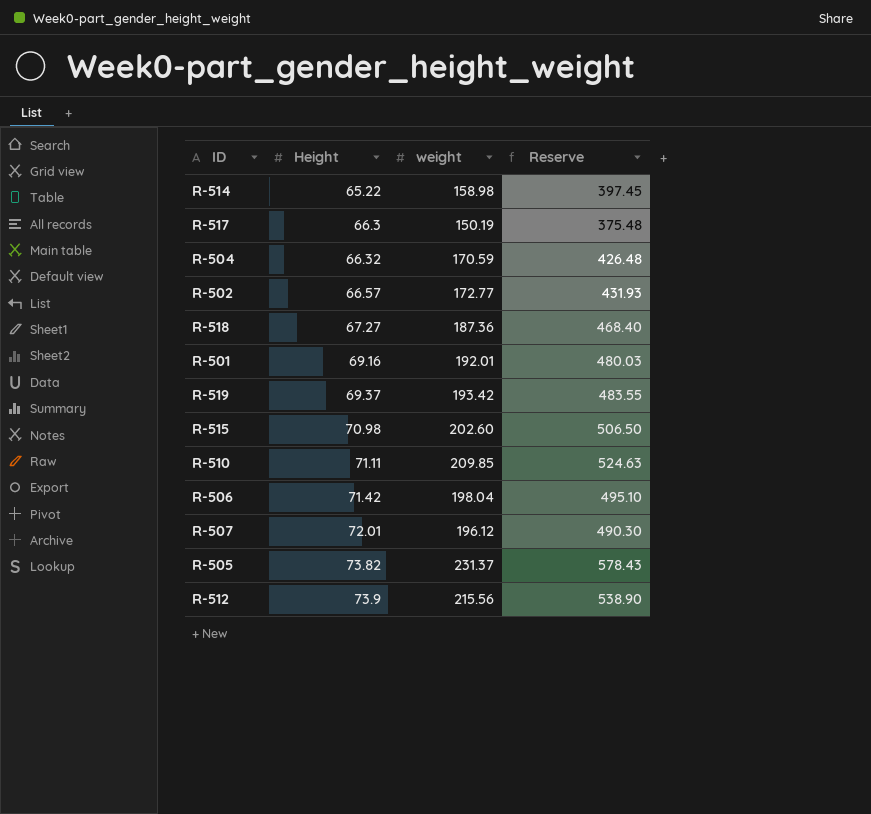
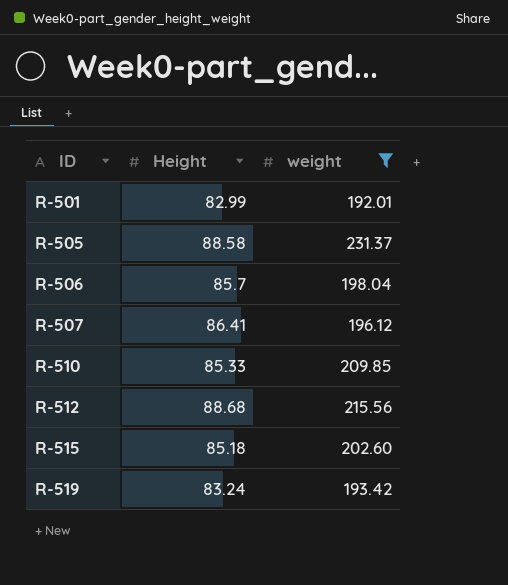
filter: none -> weight >= 192.01
row order: Height ascending -> ID ascending
column Reserve | formula: [weight] * 2.5 -> none
R-501 | Height: 69.16 -> 82.99
R-505 | Height: 73.82 -> 88.58
R-506 | Height: 71.42 -> 85.7
R-507 | Height: 72.01 -> 86.41
R-510 | Height: 71.11 -> 85.33
R-512 | Height: 73.9 -> 88.68
R-515 | Height: 70.98 -> 85.18
R-519 | Height: 69.37 -> 83.24

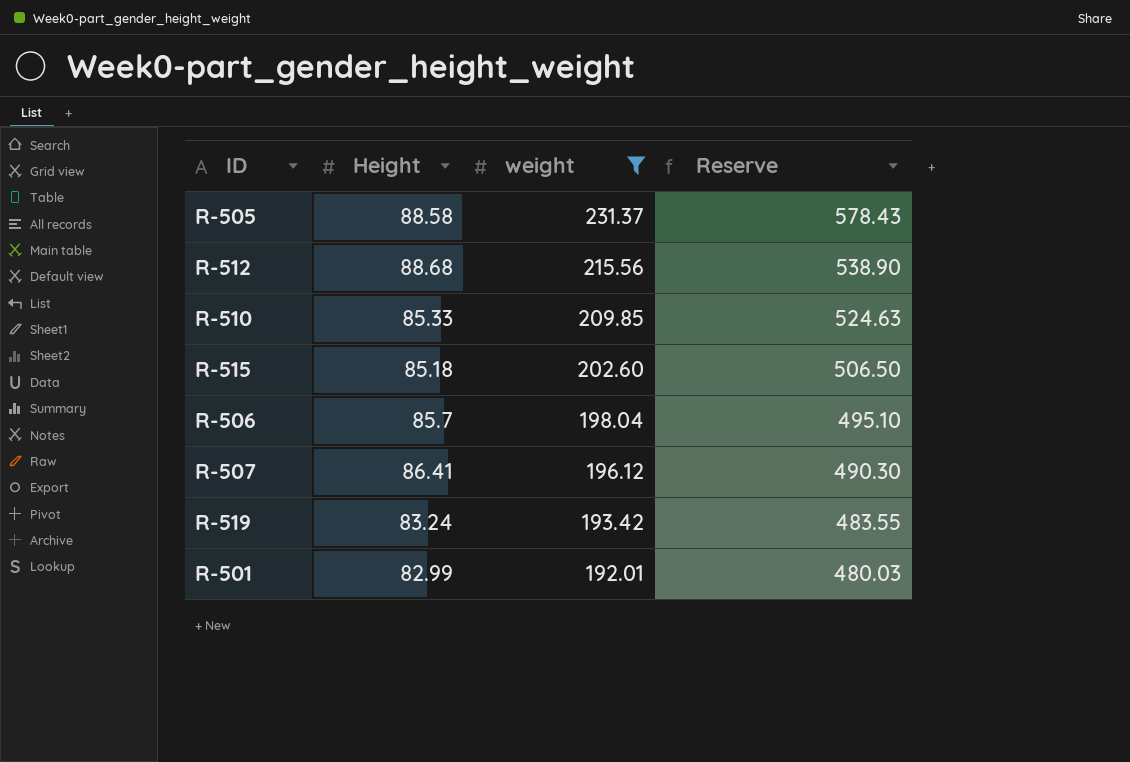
row order: ID ascending -> weight descending
column Reserve | formula: none -> [weight] * 2.5

